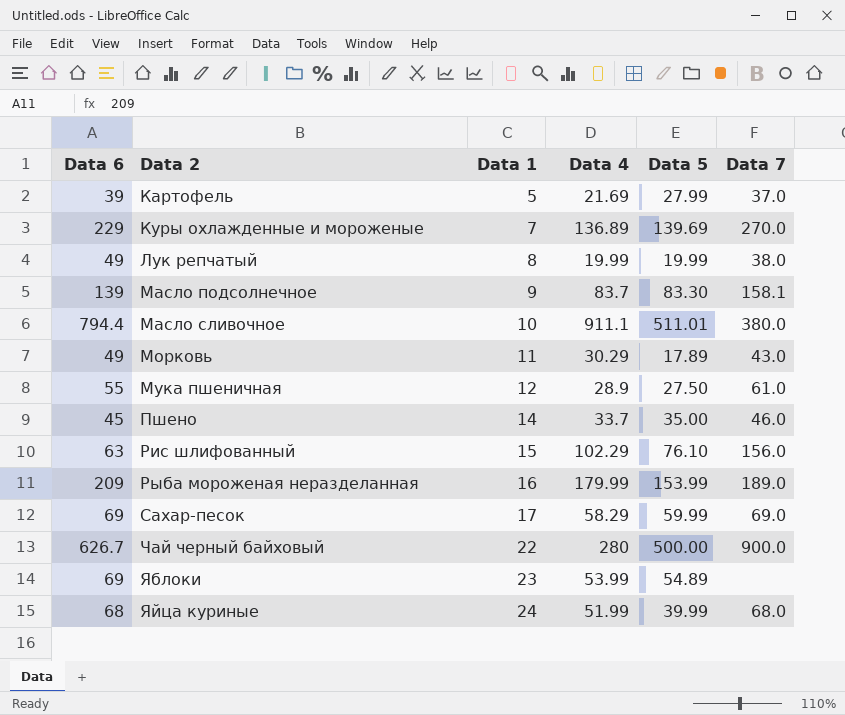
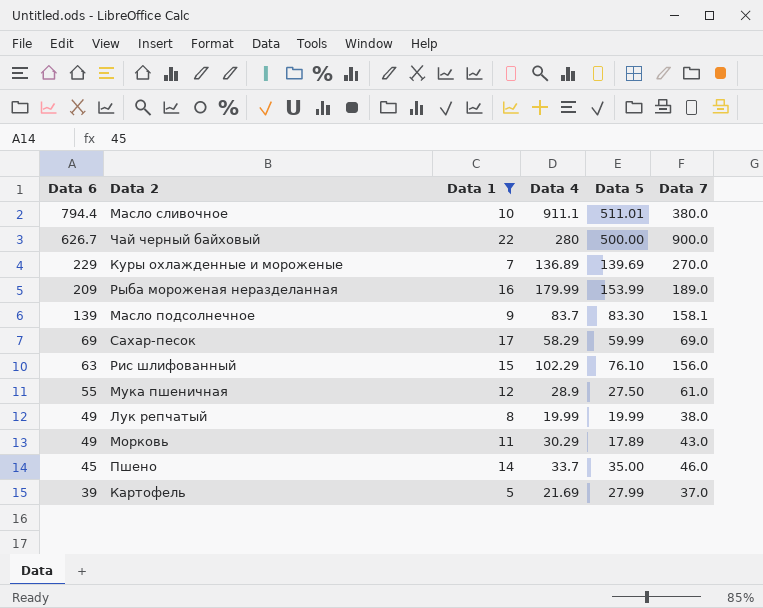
filter: none -> Data 1 <= 22
row order: Data 2 ascending -> Data 6 descending

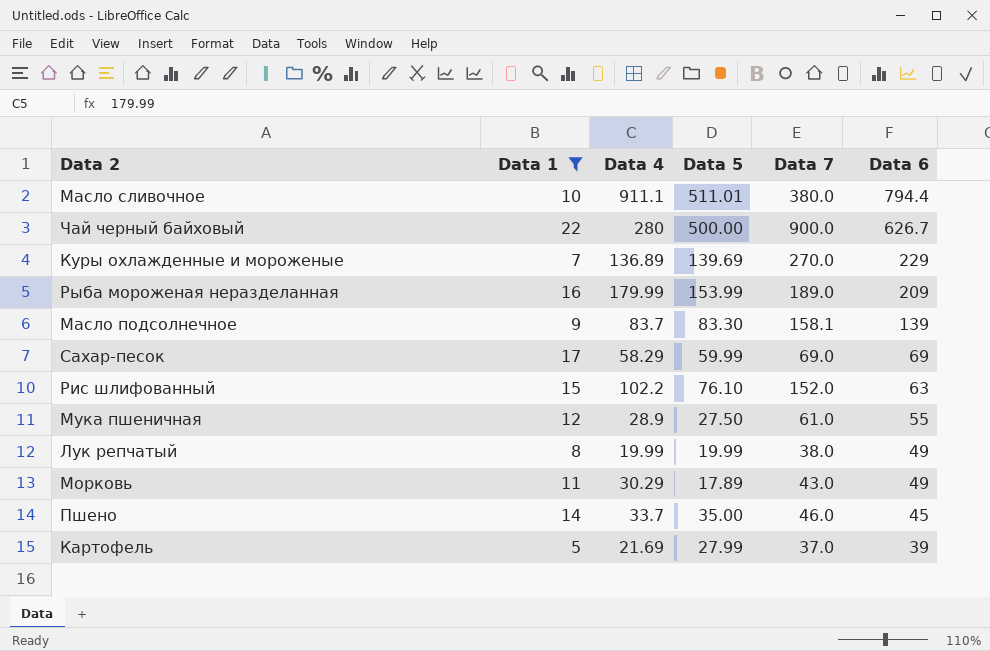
column Data 6 | position: 1 -> 6
Рис шлифованный | Data 4: 102.29 -> 102.2
Рис шлифованный | Data 7: 156.0 -> 152.0

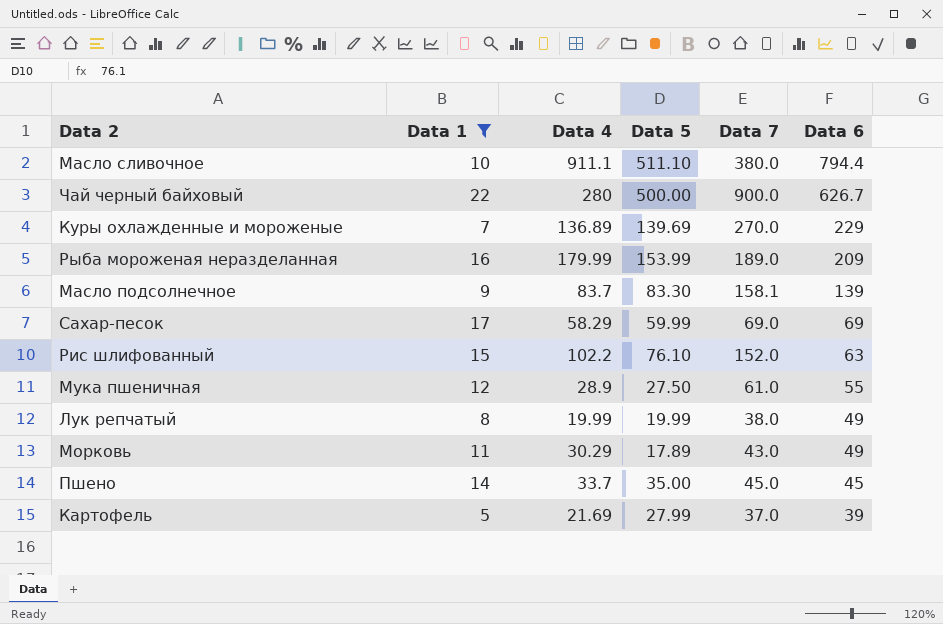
Масло сливочное | Data 5: 511.01 -> 511.10
Пшено | Data 7: 46.0 -> 45.0

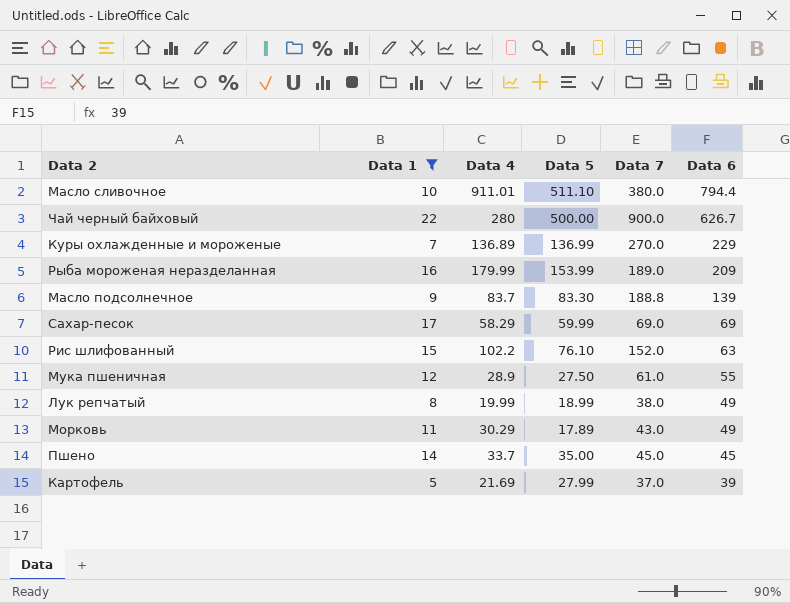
Масло сливочное | Data 4: 911.1 -> 911.01
Куры охлажденные и мороженые | Data 5: 139.69 -> 136.99
Масло подсолнечное | Data 7: 158.1 -> 188.8
Лук репчатый | Data 5: 19.99 -> 18.99

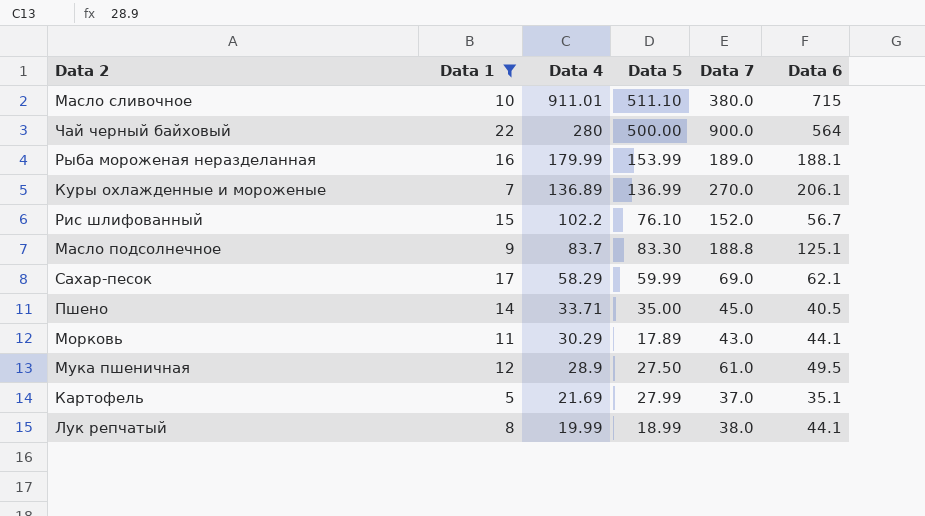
row order: Data 6 descending -> Data 4 descending
Масло сливочное | Data 6: 794.4 -> 715
Чай черный байховый | Data 6: 626.7 -> 564
Рыба мороженая неразделанная | Data 6: 209 -> 188.1
Куры охлажденные и мороженые | Data 6: 229 -> 206.1
Рис шлифованный | Data 6: 63 -> 56.7
Масло подсолнечное | Data 6: 139 -> 125.1
Сахар-песок | Data 6: 69 -> 62.1
Пшено | Data 4: 33.7 -> 33.71
Пшено | Data 6: 45 -> 40.5
Морковь | Data 6: 49 -> 44.1
Мука пшеничная | Data 6: 55 -> 49.5
Картофель | Data 6: 39 -> 35.1
Лук репчатый | Data 6: 49 -> 44.1

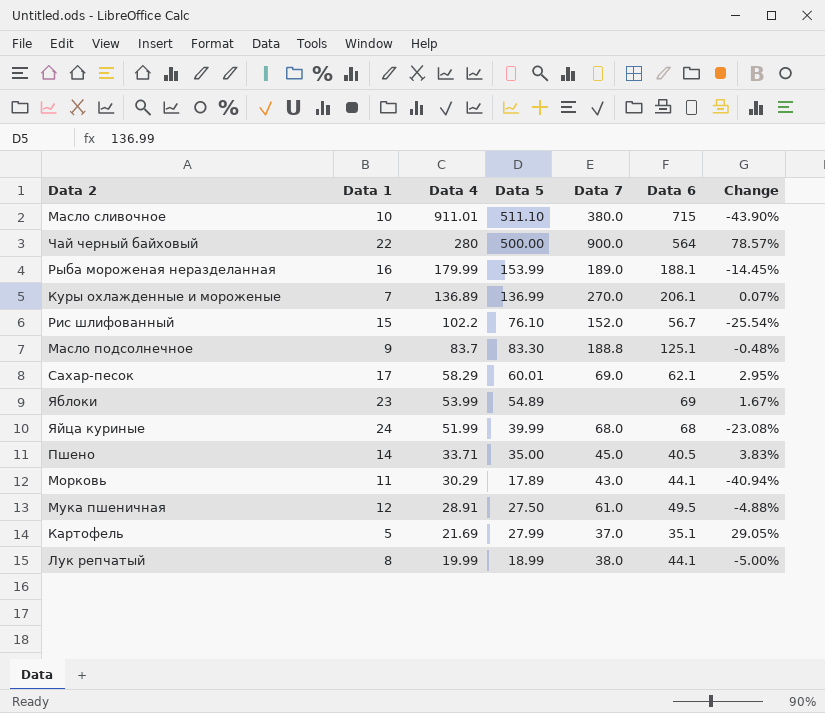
filter: Data 1 <= 22 -> none
column Change | formula: none -> ([Data 5] - [Data 4]) / [Data 4]
Сахар-песок | Data 5: 59.99 -> 60.01
Мука пшеничная | Data 4: 28.9 -> 28.91

